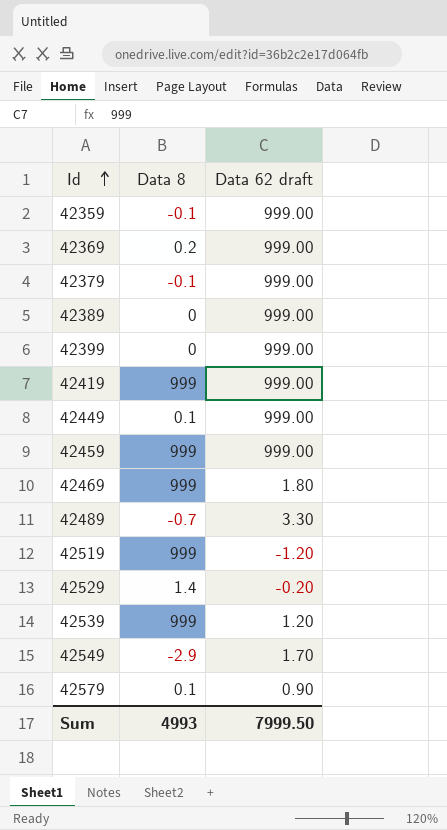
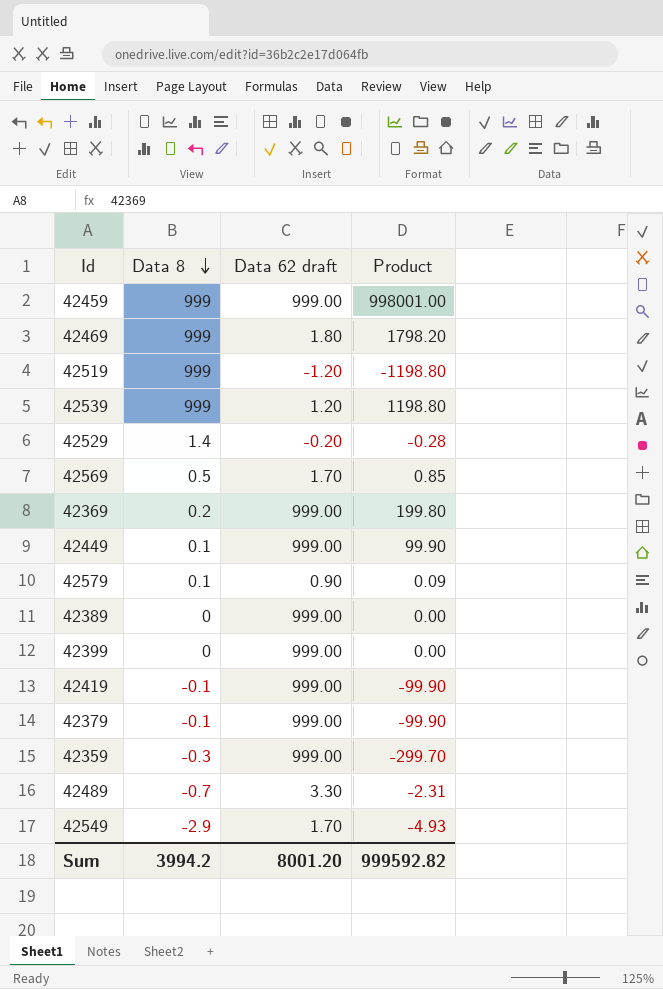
row order: Id ascending -> Data 8 descending
column Product | formula: none -> [Data 8] * [Data 62 draft]
row 42569: none -> 0.5 | 1.70 | 0.85
42419 | Data 8: 999 -> -0.1
42359 | Data 8: -0.1 -> -0.3
Sum | Data 8: 4993 -> 3994.2
Sum | Data 62 draft: 7999.50 -> 8001.20

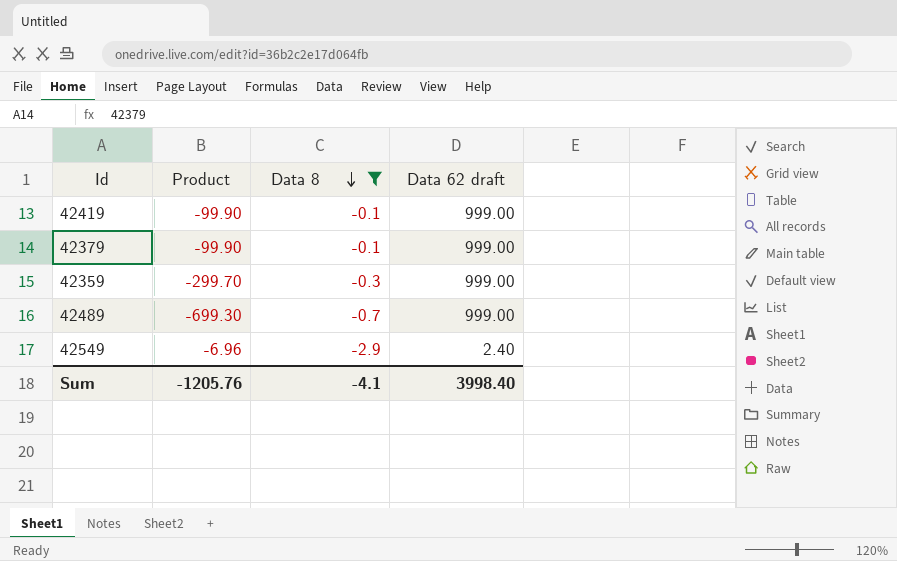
filter: none -> Data 8 <= -0.1
column Product | position: 4 -> 2
42489 | Product: -2.31 -> -699.30
42489 | Data 62 draft: 3.30 -> 999.00
42549 | Product: -4.93 -> -6.96
42549 | Data 62 draft: 1.70 -> 2.40
Sum | Product: 999592.82 -> -1205.76
Sum | Data 8: 3994.2 -> -4.1
Sum | Data 62 draft: 8001.20 -> 3998.40

